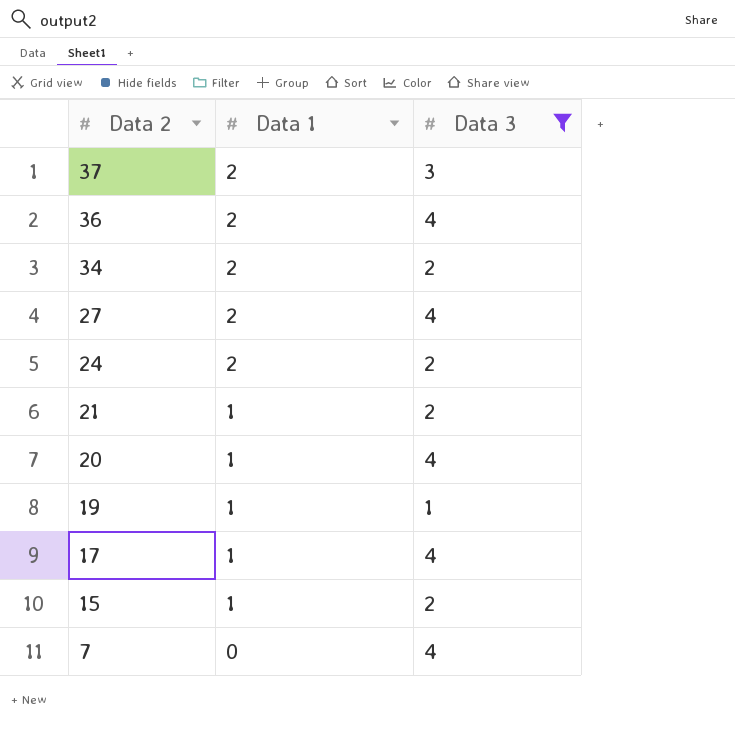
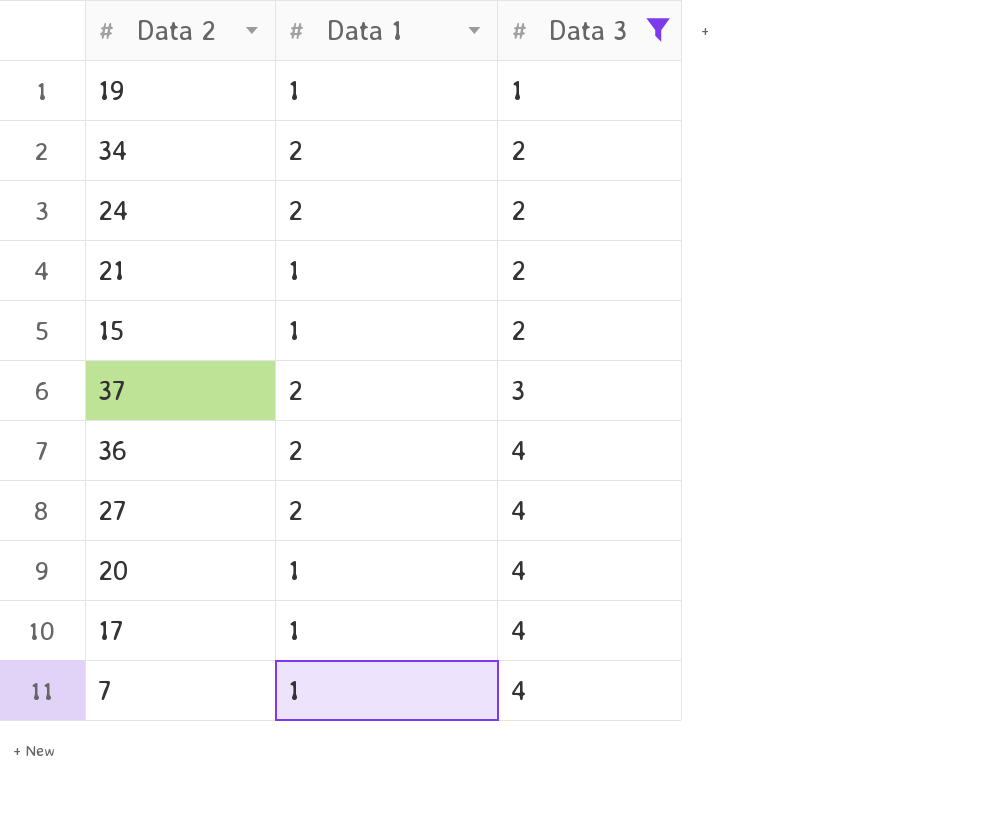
row order: Data 2 descending -> Data 3 ascending
7 | Data 1: 0 -> 1

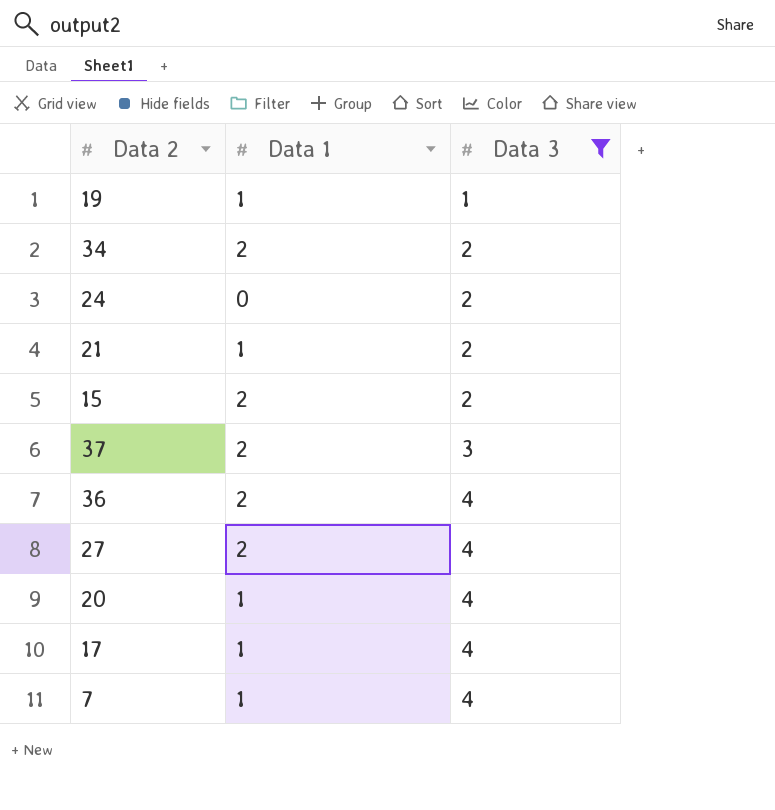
24 | Data 1: 2 -> 0
15 | Data 1: 1 -> 2

